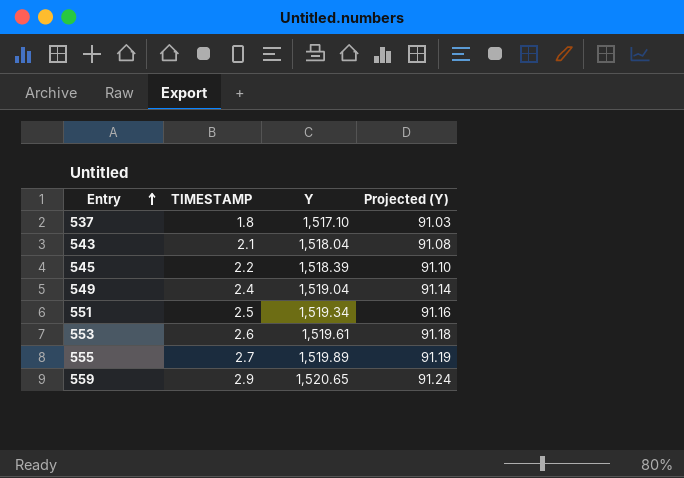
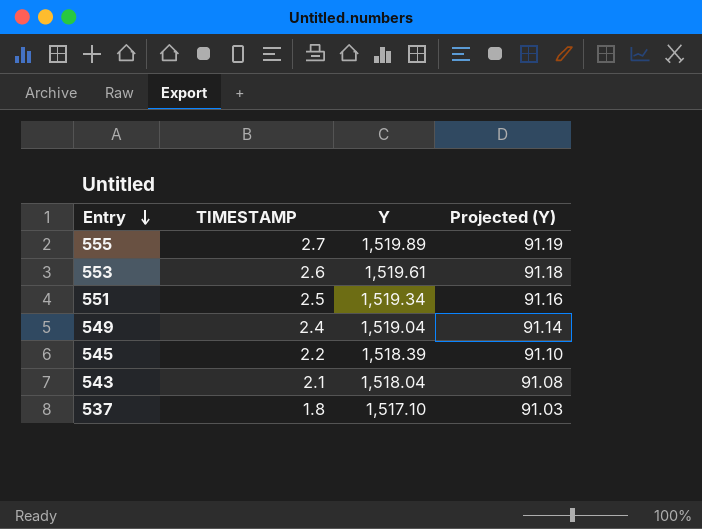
row order: Entry ascending -> Entry descending
row 559: 2.9 | 1,520.65 | 91.24 -> none

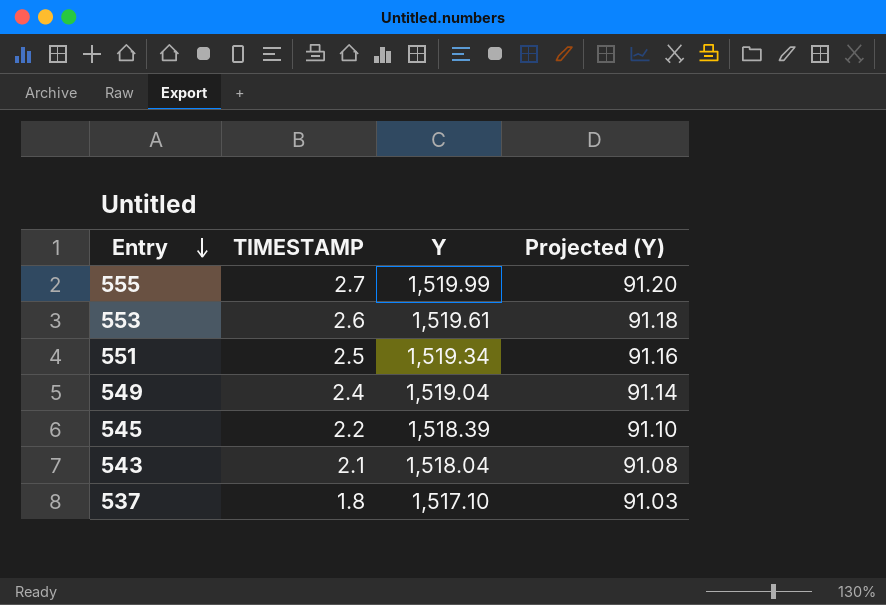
555 | Y: 1,519.89 -> 1,519.99
555 | Projected (Y): 91.19 -> 91.20

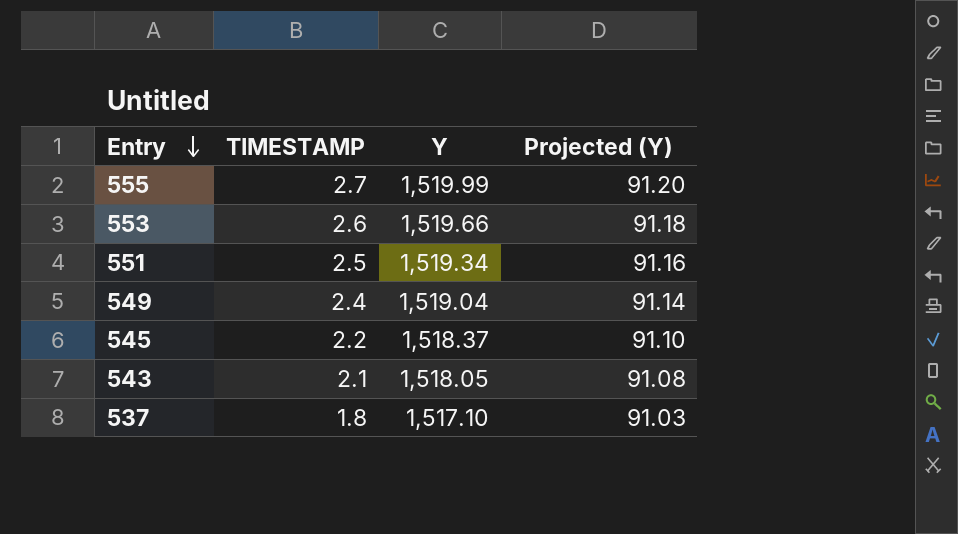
553 | Y: 1,519.61 -> 1,519.66
545 | Y: 1,518.39 -> 1,518.37
543 | Y: 1,518.04 -> 1,518.05

